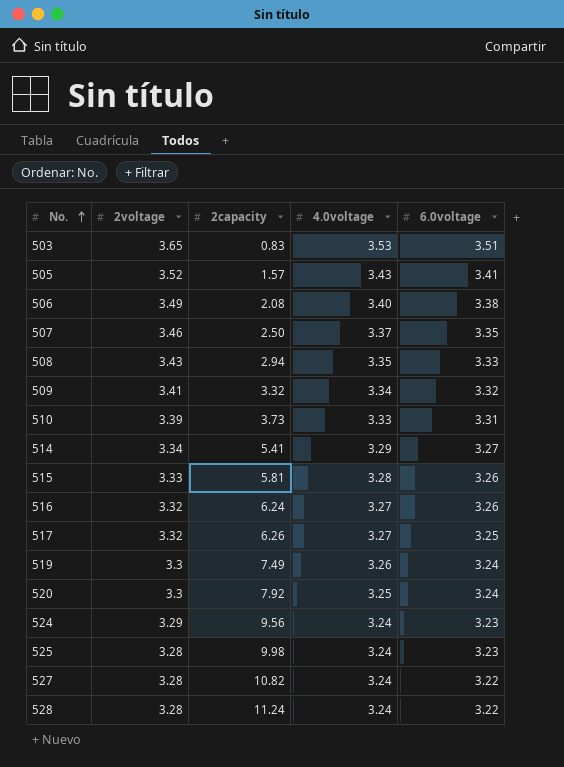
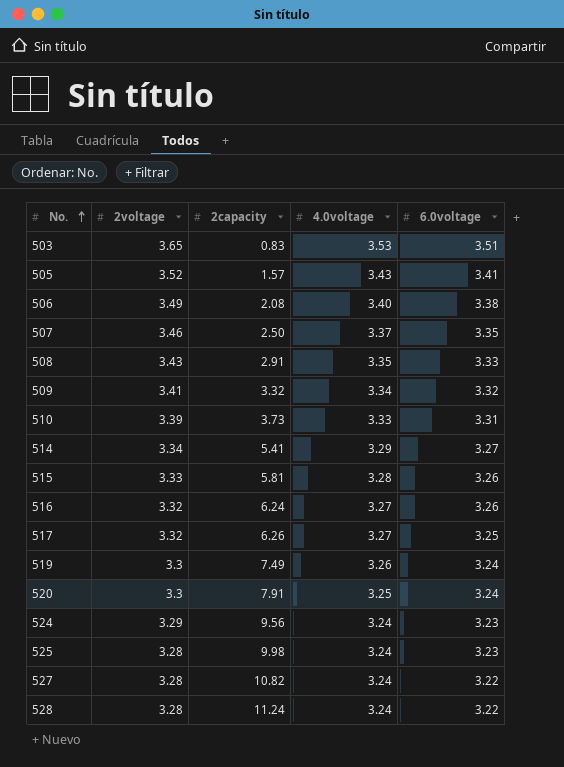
508 | 2capacity: 2.94 -> 2.91
520 | 2capacity: 7.92 -> 7.91

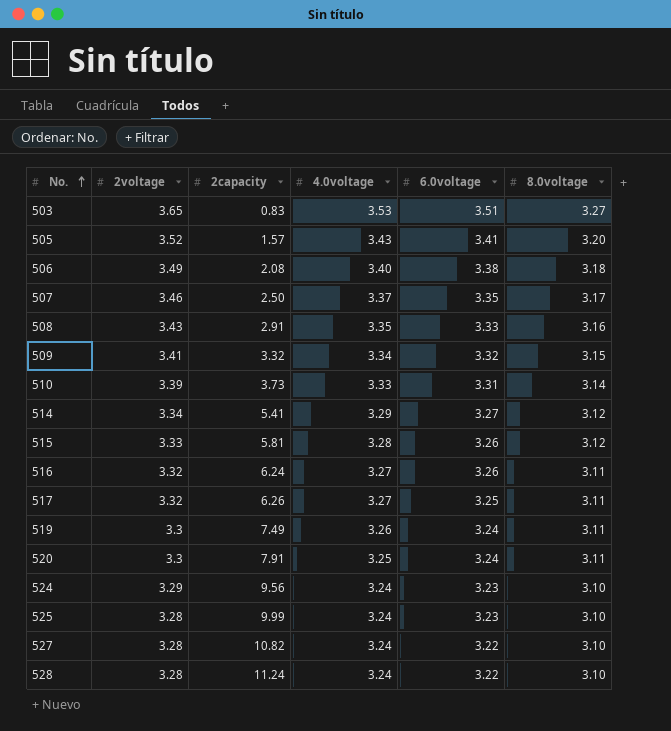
column 8.0voltage | position: none -> 6
525 | 2capacity: 9.98 -> 9.99

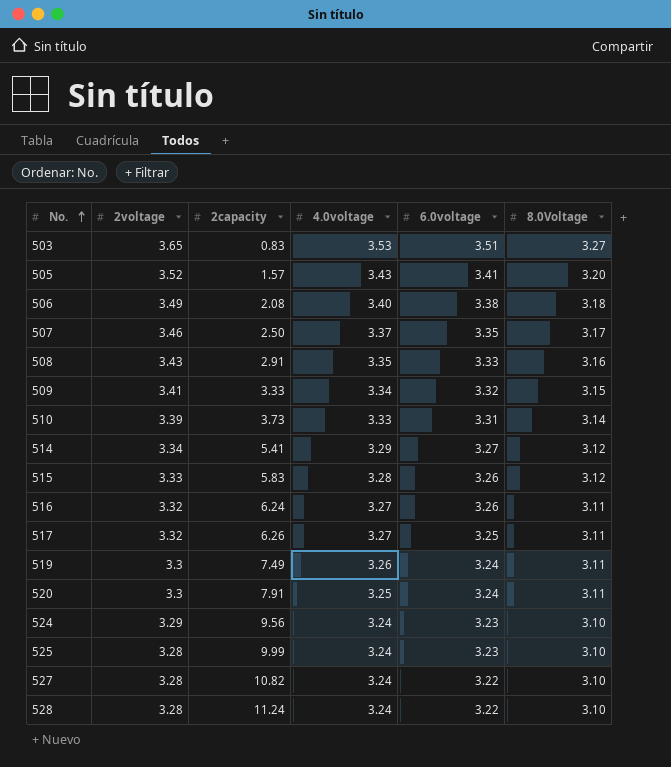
column name: 8.0voltage -> 8.0Voltage
509 | 2capacity: 3.32 -> 3.33
515 | 2capacity: 5.81 -> 5.83

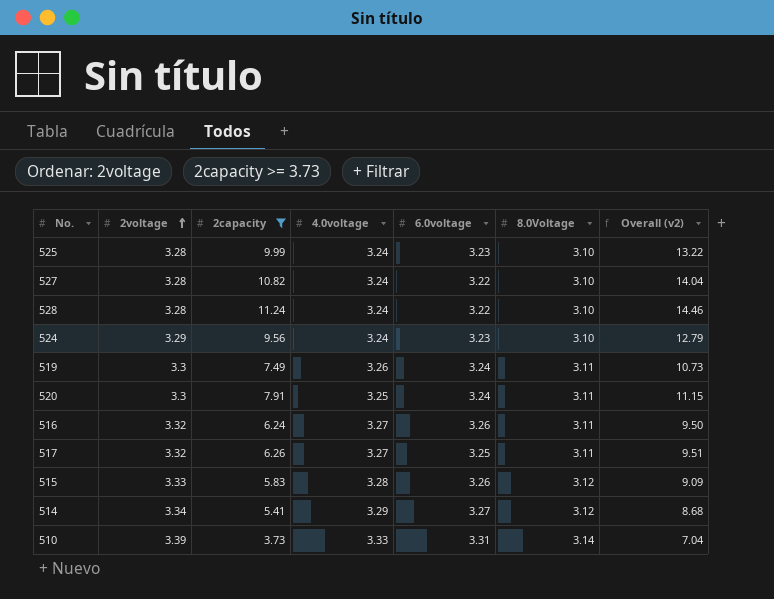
filter: none -> 2capacity >= 3.73
row order: No. ascending -> 2voltage ascending
column Overall (v2) | formula: none -> [2capacity] + [6.0voltage]

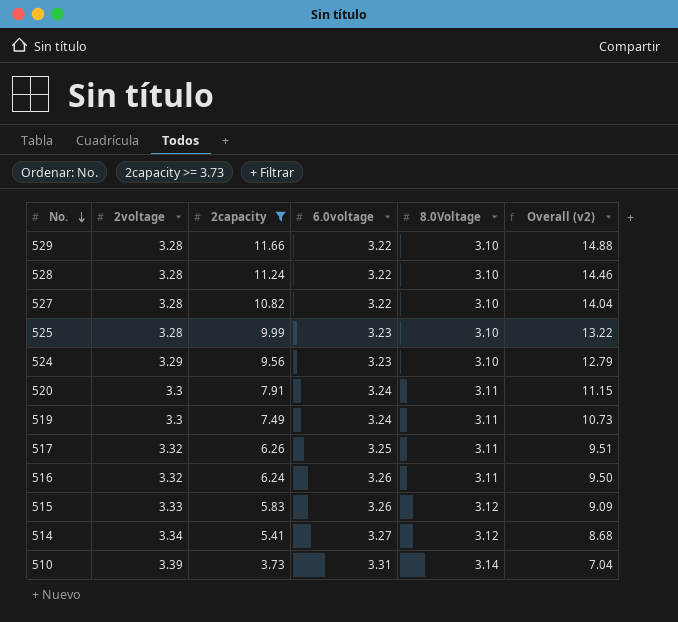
row order: 2voltage ascending -> No. descending
column 4.0voltage | position: 4 -> none
row 529: none -> 3.28 | 11.66 | 3.22 | 3.10 | 14.88

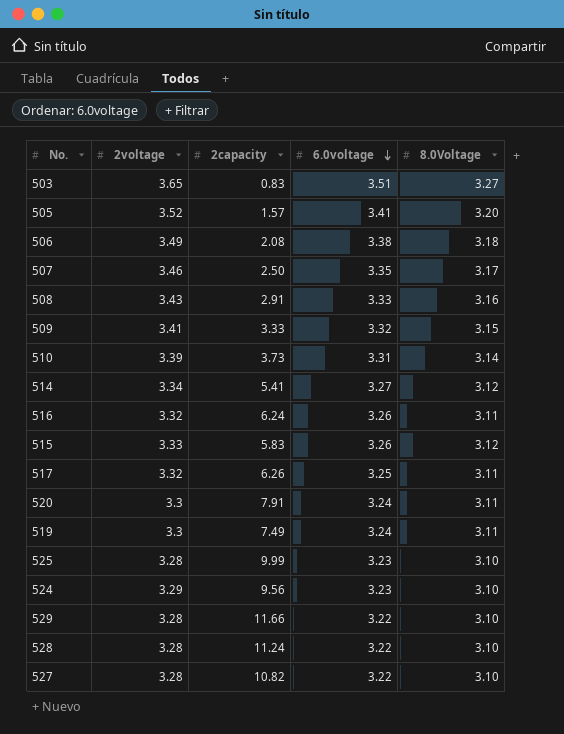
filter: 2capacity >= 3.73 -> none
row order: No. descending -> 6.0voltage descending
column Overall (v2) | formula: [2capacity] + [6.0voltage] -> none

